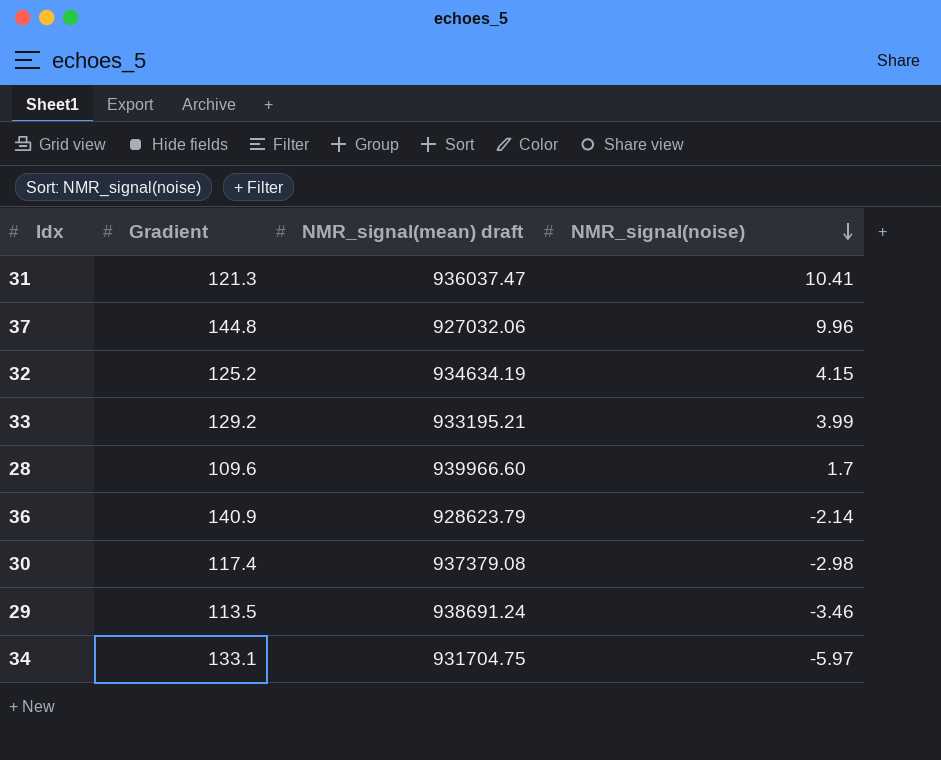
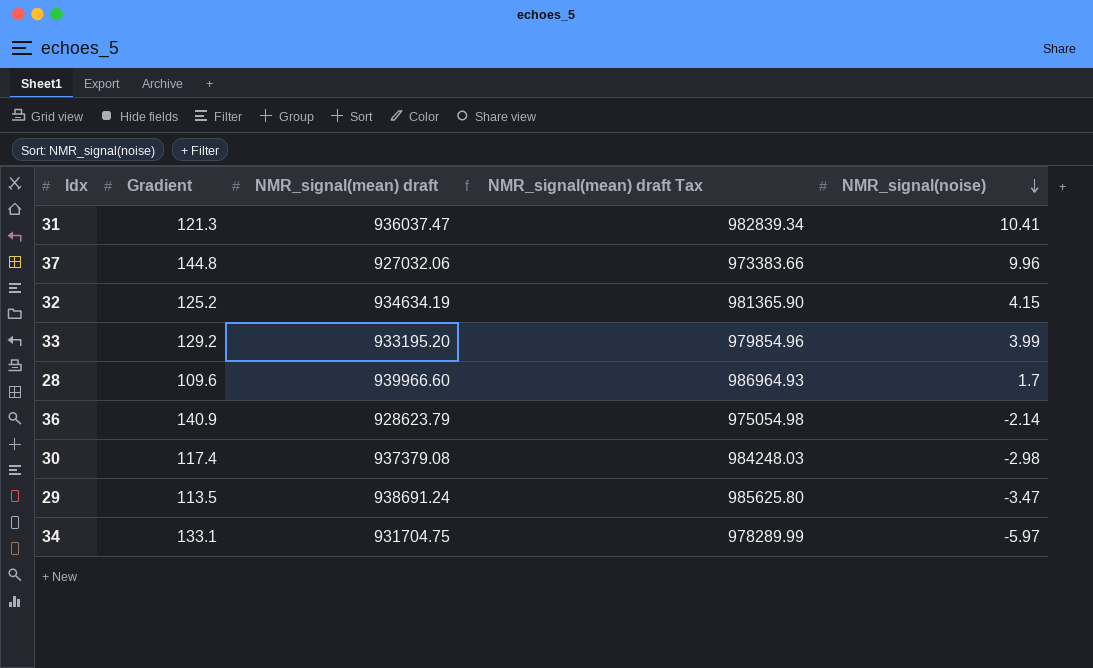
column NMR_signal(mean) draft Tax | formula: none -> [NMR_signal(mean) draft] * 1.05
33 | NMR_signal(mean) draft: 933195.21 -> 933195.20
29 | NMR_signal(noise): -3.46 -> -3.47

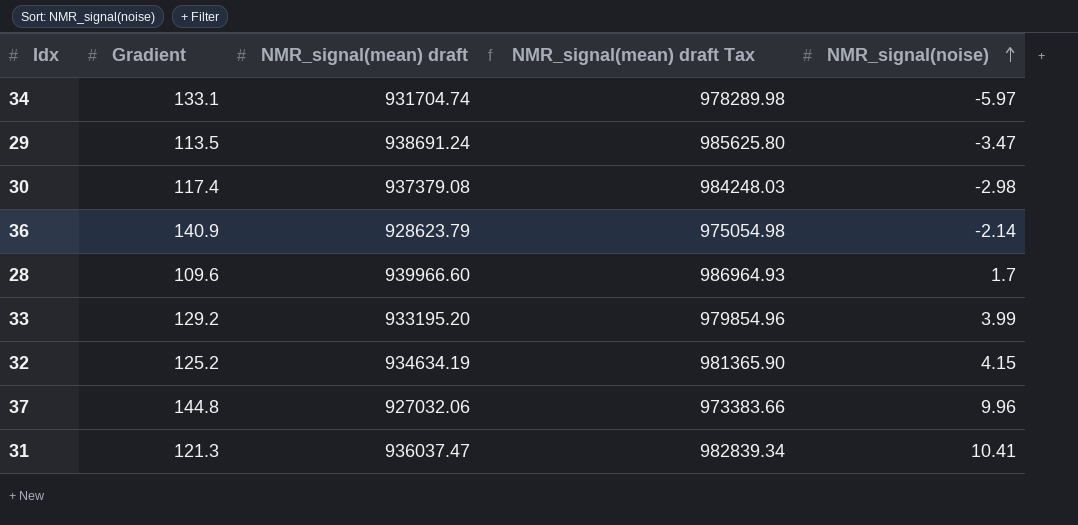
row order: NMR_signal(noise) descending -> NMR_signal(noise) ascending
34 | NMR_signal(mean) draft: 931704.75 -> 931704.74
34 | NMR_signal(mean) draft Tax: 978289.99 -> 978289.98

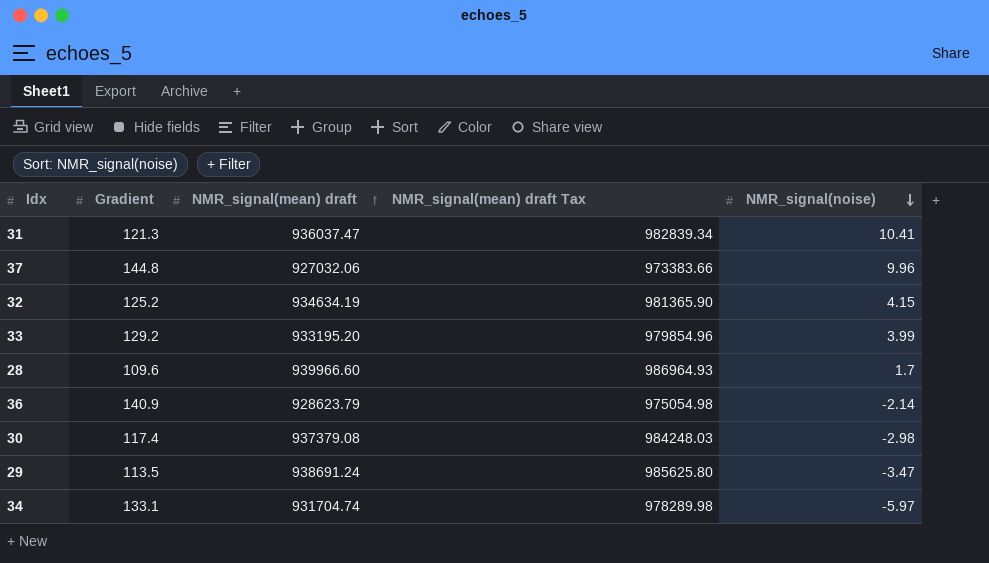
row order: NMR_signal(noise) ascending -> NMR_signal(noise) descending

